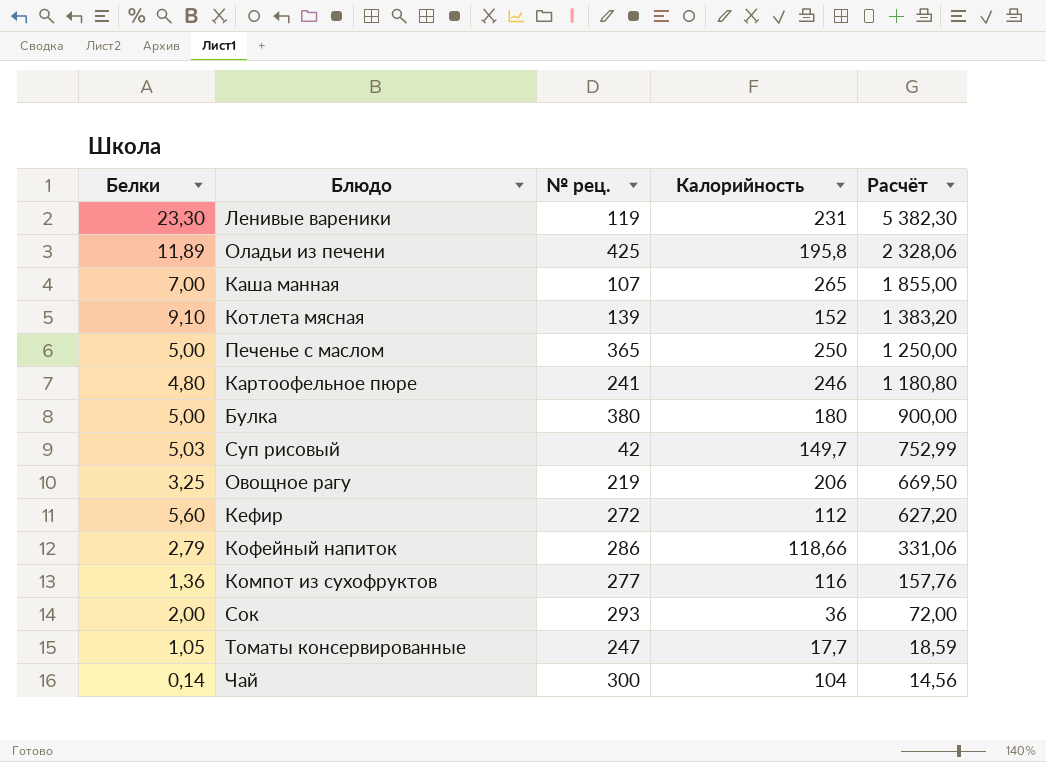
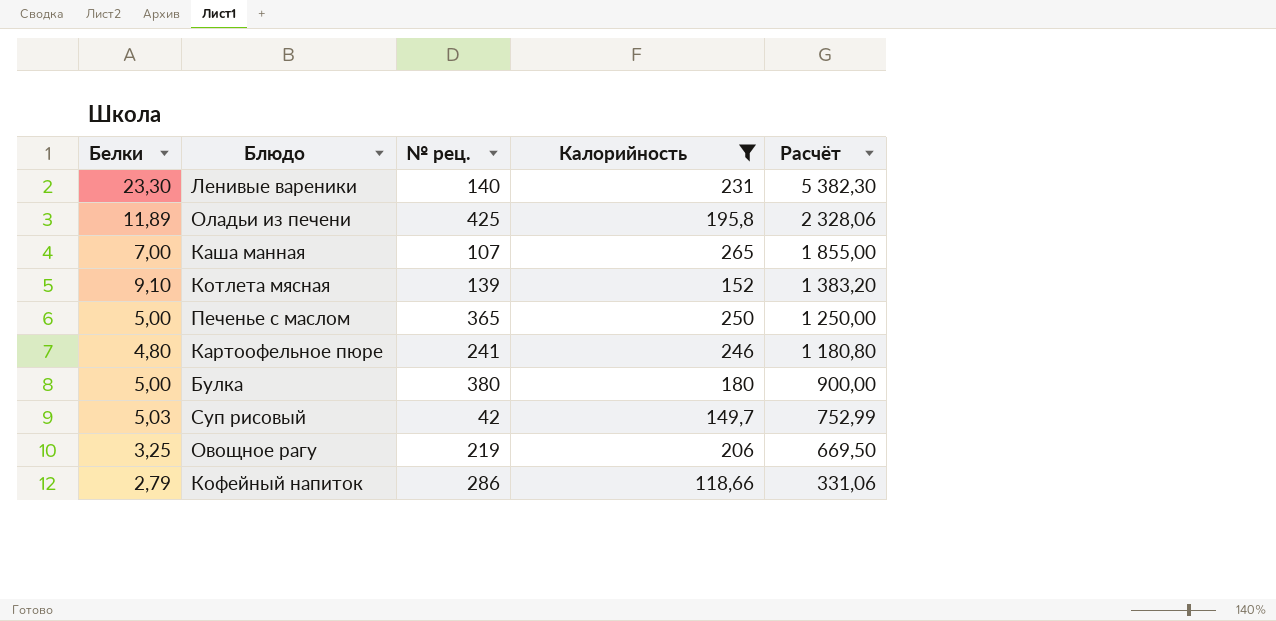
filter: none -> Калорийность >= 118,66
Ленивые вареники | № рец.: 119 -> 140

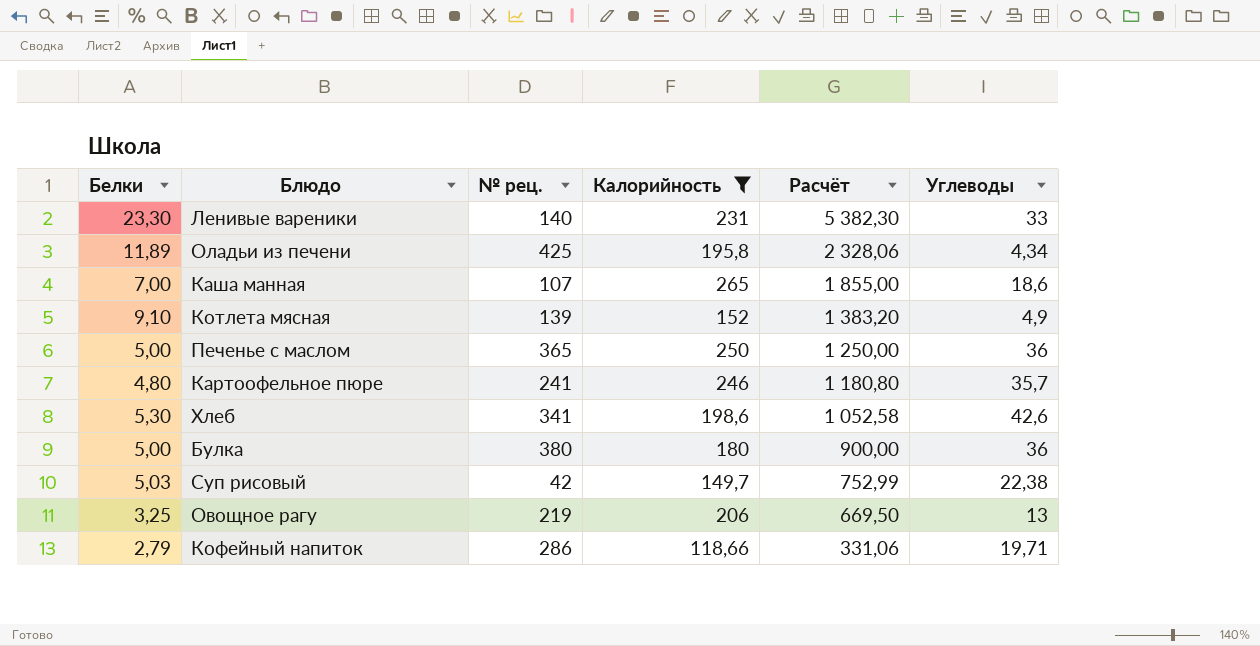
column Углеводы | position: none -> 6
row Хлеб: none -> 5,30 | 341 | 198,6 | 1 052,58 | 42,6

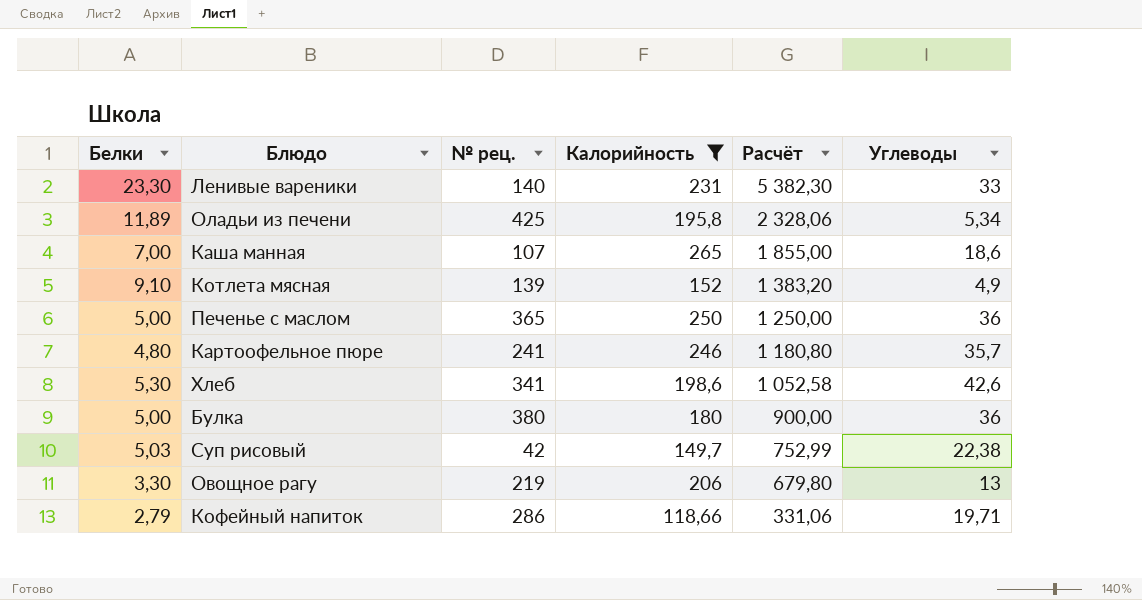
Оладьи из печени | Углеводы: 4,34 -> 5,34
Овощное рагу | Белки: 3,25 -> 3,30
Овощное рагу | Расчёт: 669,50 -> 679,80

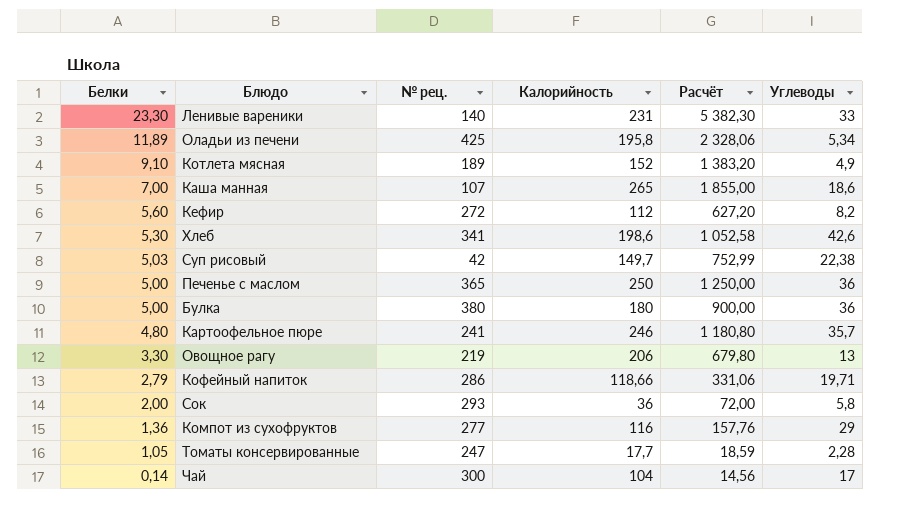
filter: Калорийность >= 118,66 -> none
row order: Расчёт descending -> Белки descending
Котлета мясная | № рец.: 139 -> 189

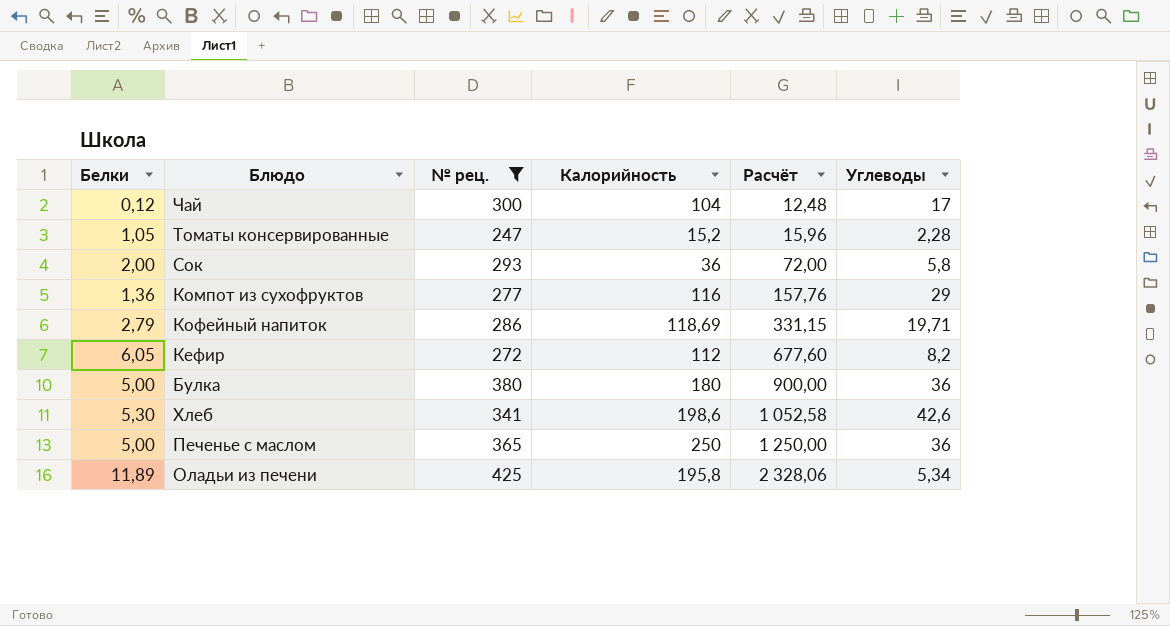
filter: none -> № рец. >= 247
row order: Белки descending -> Расчёт ascending
Чай | Белки: 0,14 -> 0,12
Чай | Расчёт: 14,56 -> 12,48
Томаты консервированные | Калорийность: 17,7 -> 15,2
Томаты консервированные | Расчёт: 18,59 -> 15,96
Кофейный напиток | Калорийность: 118,66 -> 118,69
Кофейный напиток | Расчёт: 331,06 -> 331,15
Кефир | Белки: 5,60 -> 6,05
Кефир | Расчёт: 627,20 -> 677,60

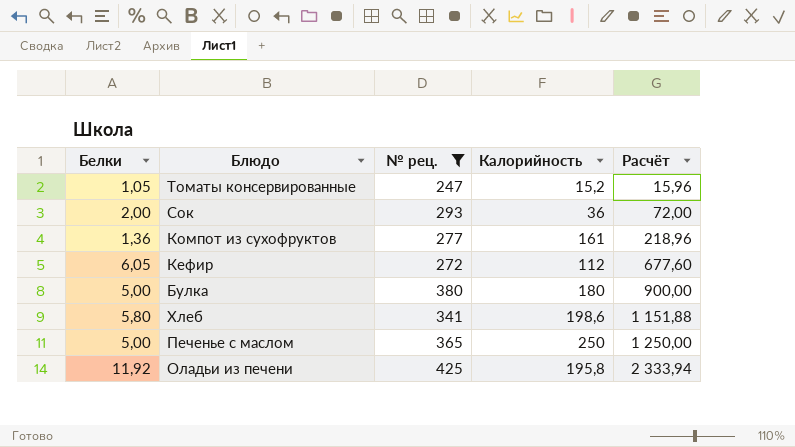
column Углеводы | position: 6 -> none
row Чай: 0,12 | 300 | 104 | 12,48 | 17 -> none
row Кофейный напиток: 2,79 | 286 | 118,69 | 331,15 | 19,71 -> none
Компот из сухофруктов | Калорийность: 116 -> 161
Компот из сухофруктов | Расчёт: 157,76 -> 218,96
Хлеб | Белки: 5,30 -> 5,80
Хлеб | Расчёт: 1 052,58 -> 1 151,88
Оладьи из печени | Белки: 11,89 -> 11,92
Оладьи из печени | Расчёт: 2 328,06 -> 2 333,94

